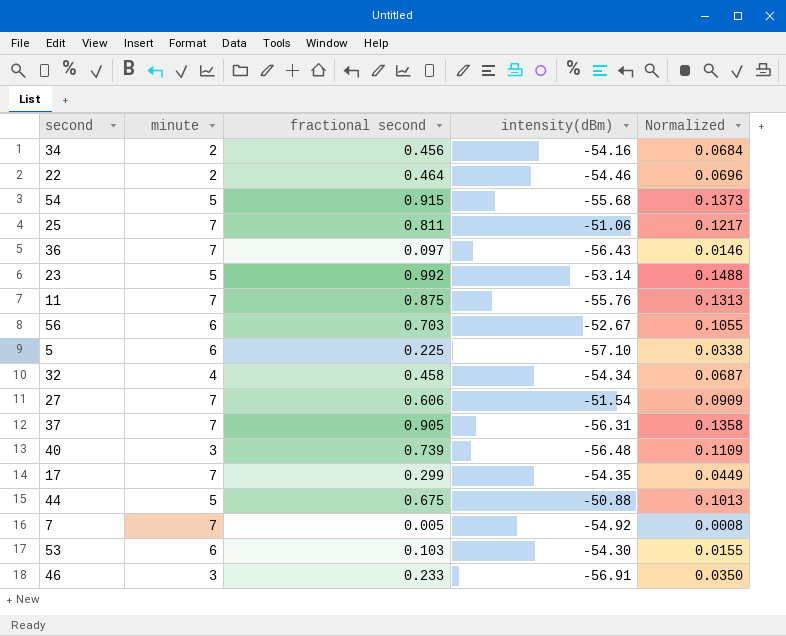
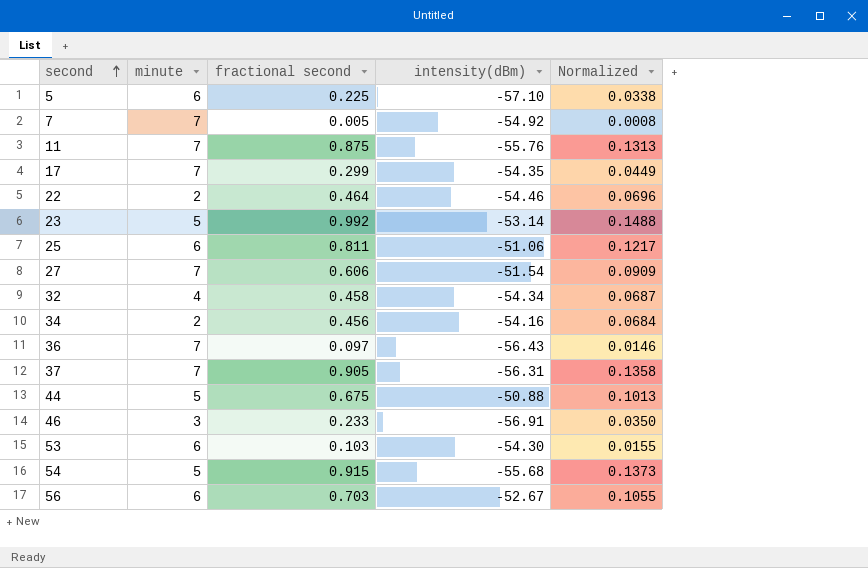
row order: none -> second ascending
row 40: 3 | 0.739 | -56.48 | 0.1109 -> none
25 | minute: 7 -> 6

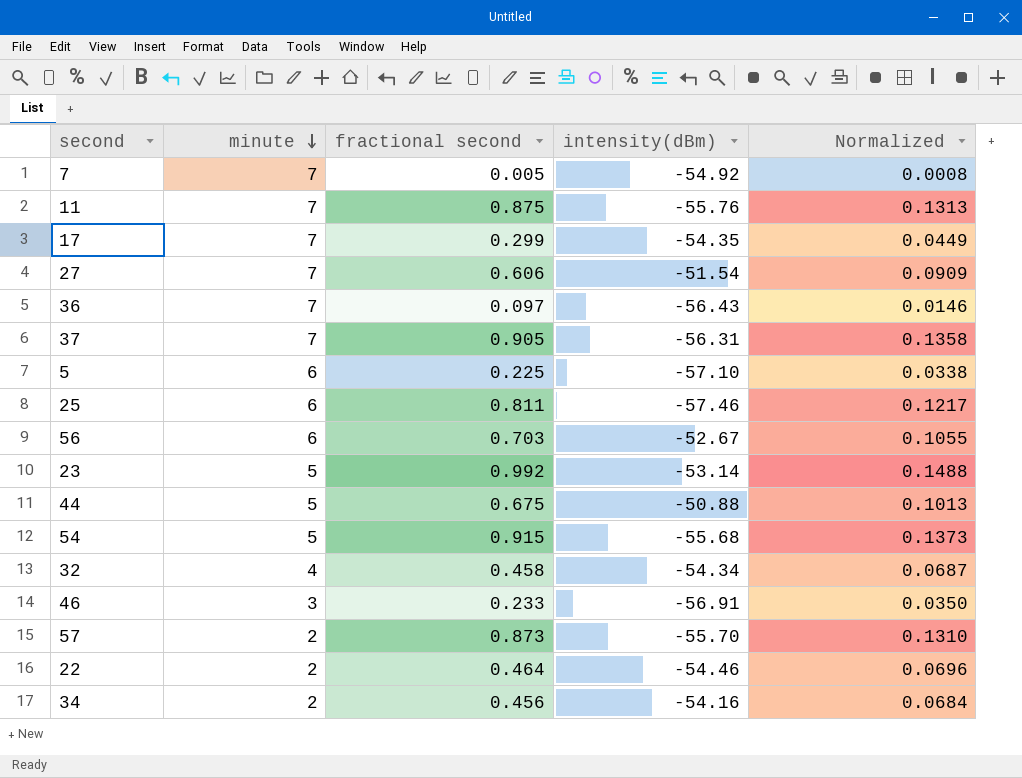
row order: second ascending -> minute descending
row 53: 6 | 0.103 | -54.30 | 0.0155 -> none
25 | intensity(dBm): -51.06 -> -57.46
row 57: none -> 2 | 0.873 | -55.70 | 0.1310

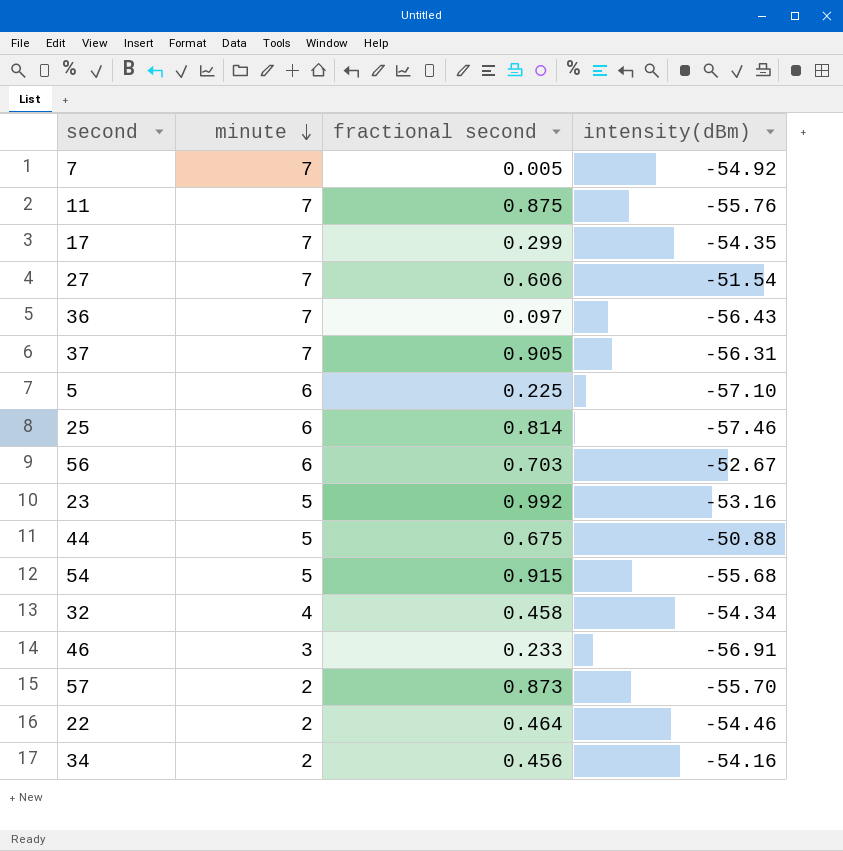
column Normalized | formula: [fractional second] * 0.15 -> none
25 | fractional second: 0.811 -> 0.814
23 | intensity(dBm): -53.14 -> -53.16

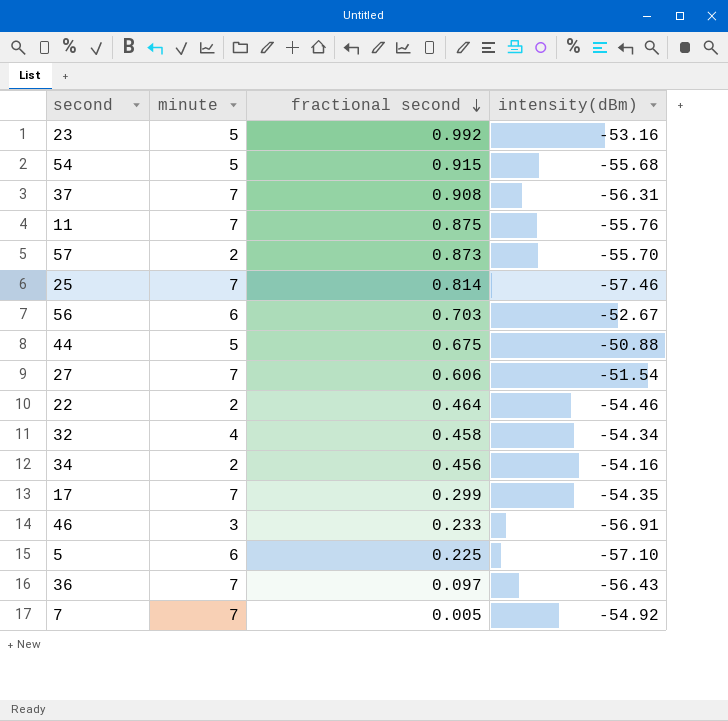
row order: minute descending -> fractional second descending
37 | fractional second: 0.905 -> 0.908
25 | minute: 6 -> 7

